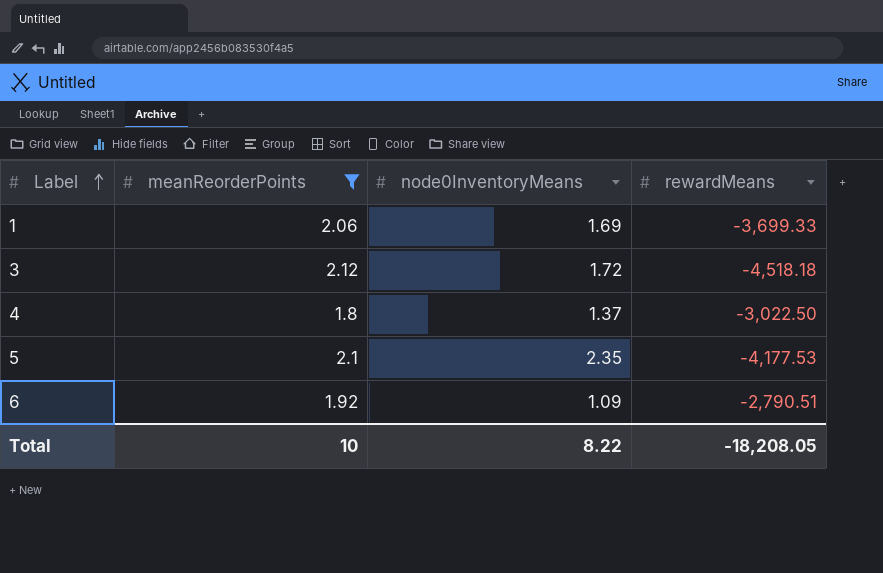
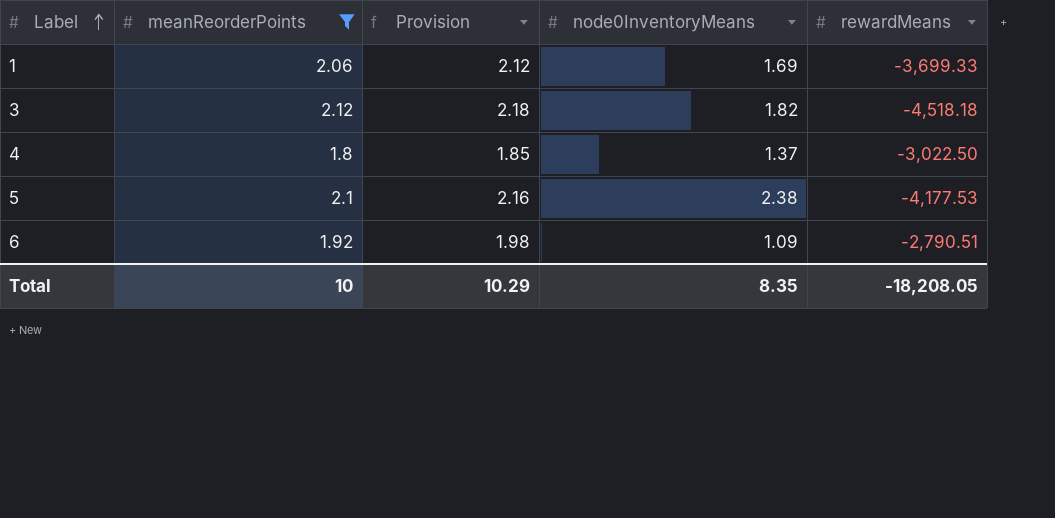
column Provision | formula: none -> [meanReorderPoints] * 1.03
3 | node0InventoryMeans: 1.72 -> 1.82
5 | node0InventoryMeans: 2.35 -> 2.38
Total | node0InventoryMeans: 8.22 -> 8.35

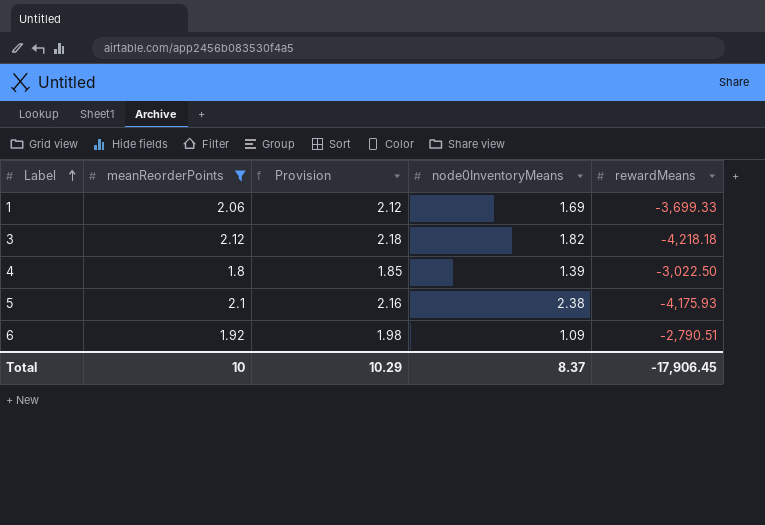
3 | rewardMeans: -4,518.18 -> -4,218.18
4 | node0InventoryMeans: 1.37 -> 1.39
5 | rewardMeans: -4,177.53 -> -4,175.93
Total | node0InventoryMeans: 8.35 -> 8.37
Total | rewardMeans: -18,208.05 -> -17,906.45

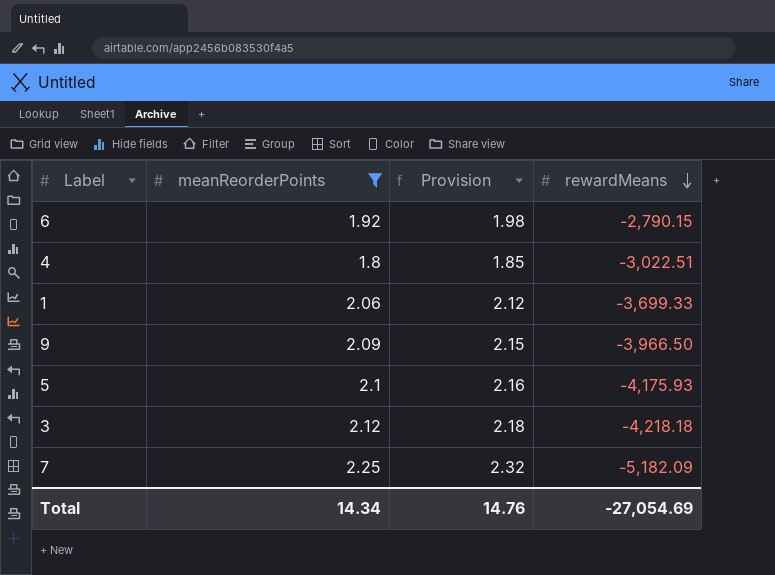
row order: Label ascending -> rewardMeans descending
column node0InventoryMeans | position: 4 -> none
6 | rewardMeans: -2,790.51 -> -2,790.15
4 | rewardMeans: -3,022.50 -> -3,022.51
row 9: none -> 2.09 | 2.15 | -3,966.50
row 7: none -> 2.25 | 2.32 | -5,182.09
Total | meanReorderPoints: 10 -> 14.34
Total | Provision: 10.29 -> 14.76
Total | rewardMeans: -17,906.45 -> -27,054.69

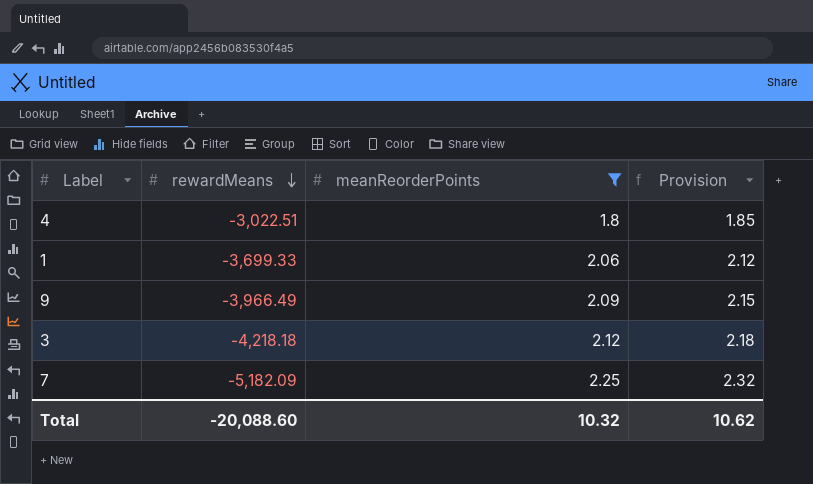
column rewardMeans | position: 4 -> 2
row 6: 1.92 | 1.98 | -2,790.15 -> none
row 5: 2.1 | 2.16 | -4,175.93 -> none
9 | rewardMeans: -3,966.50 -> -3,966.49
Total | rewardMeans: -27,054.69 -> -20,088.60
Total | meanReorderPoints: 14.34 -> 10.32
Total | Provision: 14.76 -> 10.62

